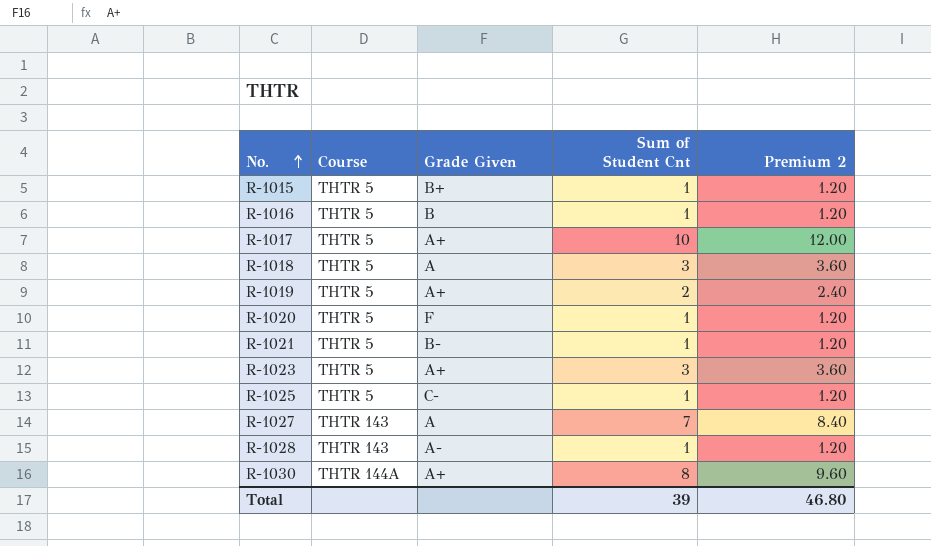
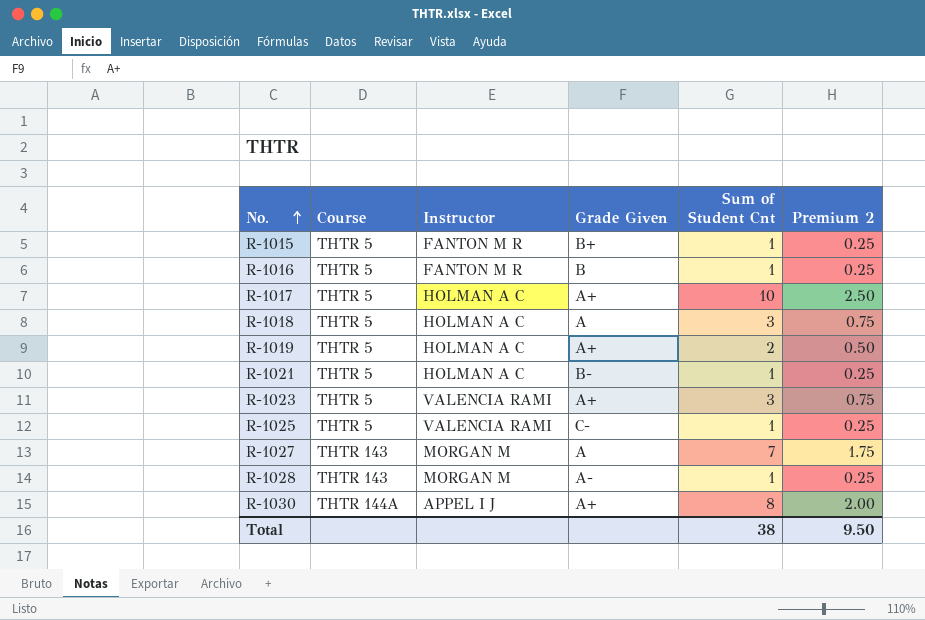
column Instructor | position: none -> 3
column Premium 2 | formula: [Sum of Student Cnt] * 1.2 -> [Sum of Student Cnt] * 0.25
row R-1020: THTR 5 | F | 1 | 1.20 -> none
Total | Sum of Student Cnt: 39 -> 38
Total | Premium 2: 46.80 -> 9.50

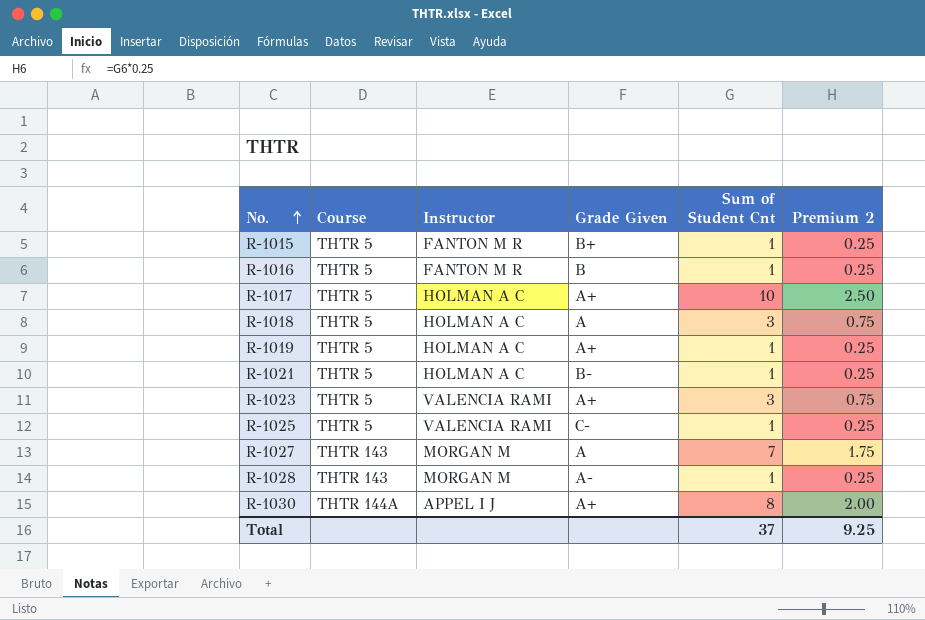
R-1019 | Sum of Student Cnt: 2 -> 1
R-1019 | Premium 2: 0.50 -> 0.25
Total | Sum of Student Cnt: 38 -> 37
Total | Premium 2: 9.50 -> 9.25

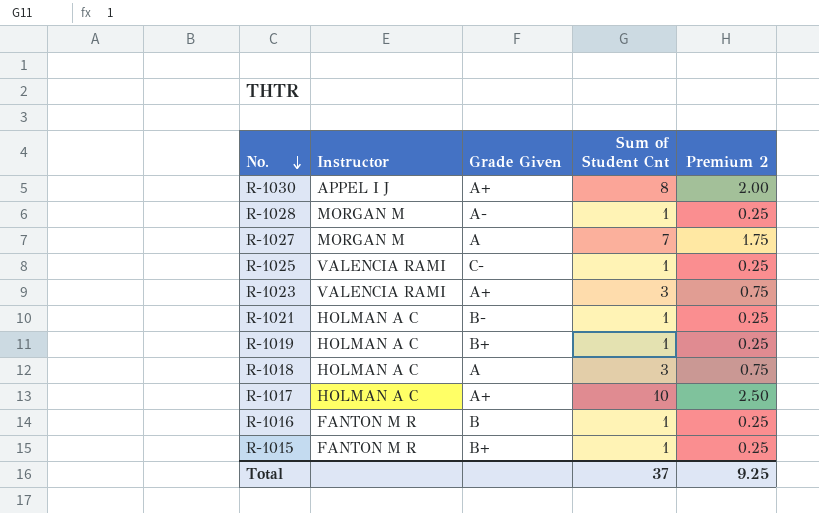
row order: No. ascending -> No. descending
column Course | position: 2 -> none
R-1019 | Grade Given: A+ -> B+

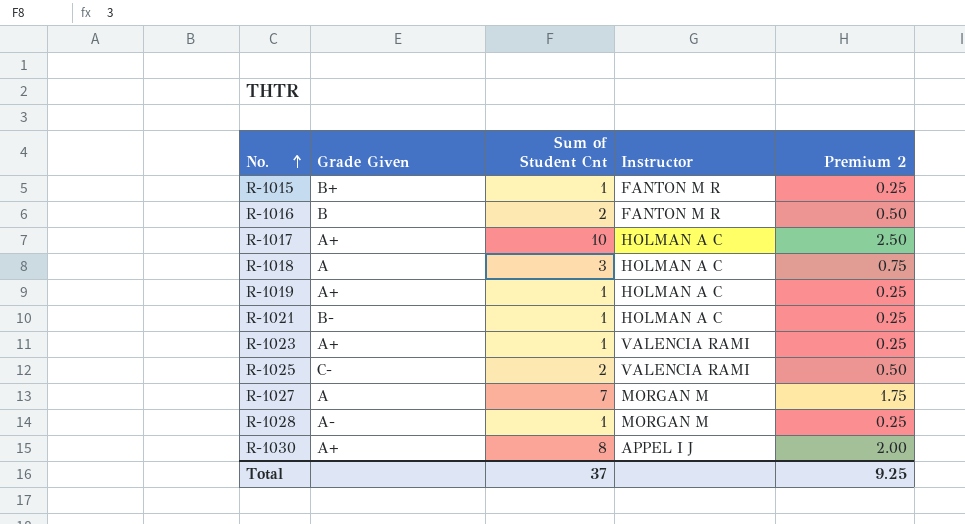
row order: No. descending -> No. ascending
column Instructor | position: 2 -> 4
R-1016 | Sum of Student Cnt: 1 -> 2
R-1016 | Premium 2: 0.25 -> 0.50
R-1019 | Grade Given: B+ -> A+
R-1023 | Sum of Student Cnt: 3 -> 1
R-1023 | Premium 2: 0.75 -> 0.25
R-1025 | Sum of Student Cnt: 1 -> 2
R-1025 | Premium 2: 0.25 -> 0.50

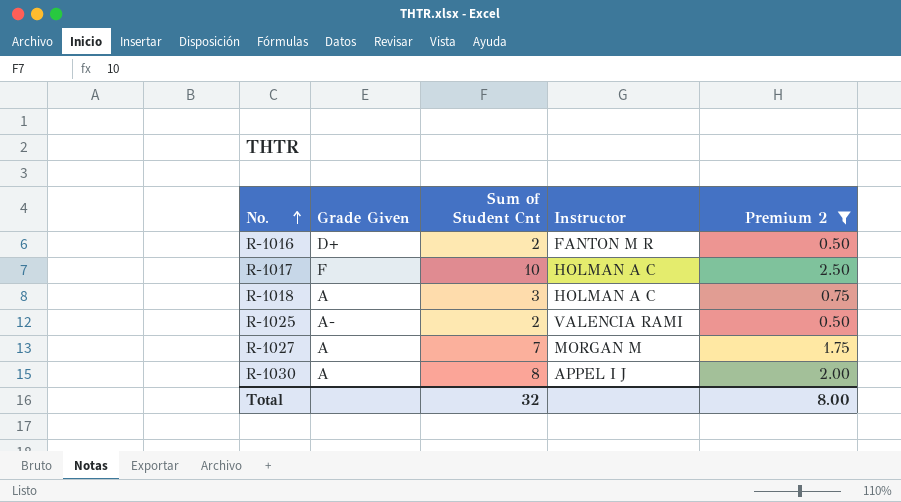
filter: none -> Premium 2 != 0.25
R-1016 | Grade Given: B -> D+
R-1017 | Grade Given: A+ -> F
R-1025 | Grade Given: C- -> A-
R-1030 | Grade Given: A+ -> A
Total | Sum of Student Cnt: 37 -> 32
Total | Premium 2: 9.25 -> 8.00

